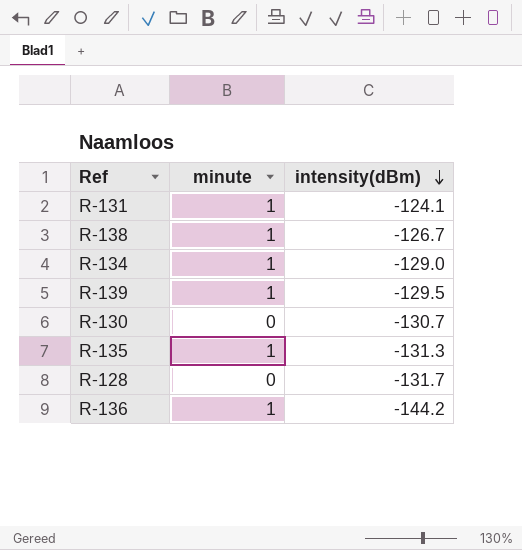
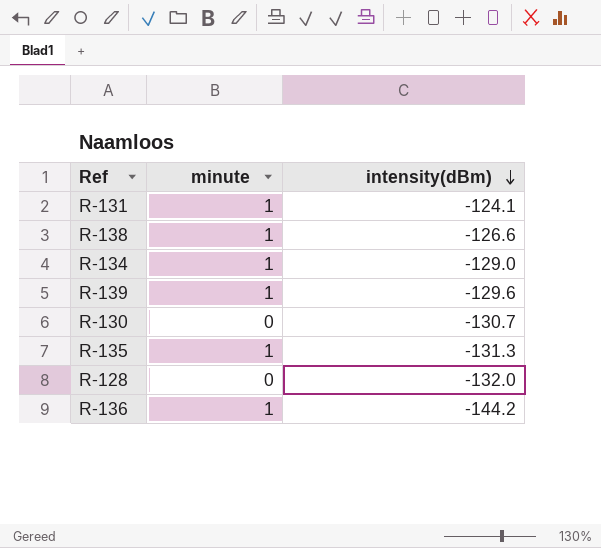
R-138 | intensity(dBm): -126.7 -> -126.6
R-139 | intensity(dBm): -129.5 -> -129.6
R-128 | intensity(dBm): -131.7 -> -132.0

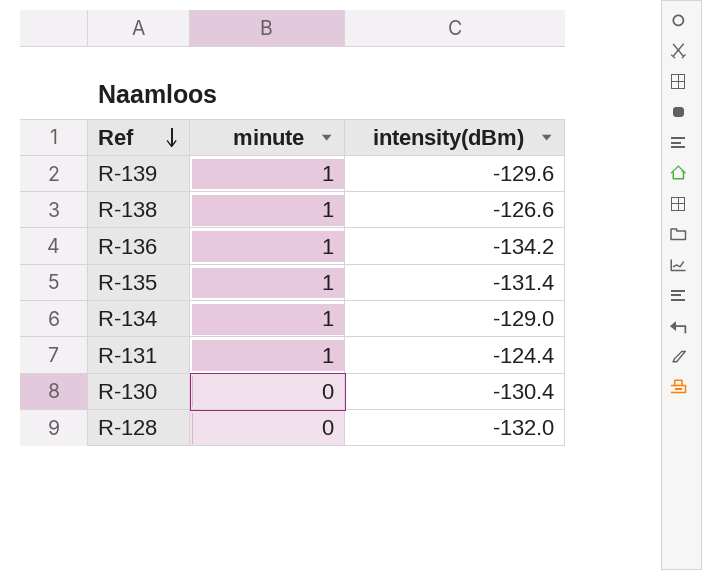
row order: intensity(dBm) descending -> Ref descending
R-136 | intensity(dBm): -144.2 -> -134.2
R-135 | intensity(dBm): -131.3 -> -131.4
R-131 | intensity(dBm): -124.1 -> -124.4
R-130 | intensity(dBm): -130.7 -> -130.4

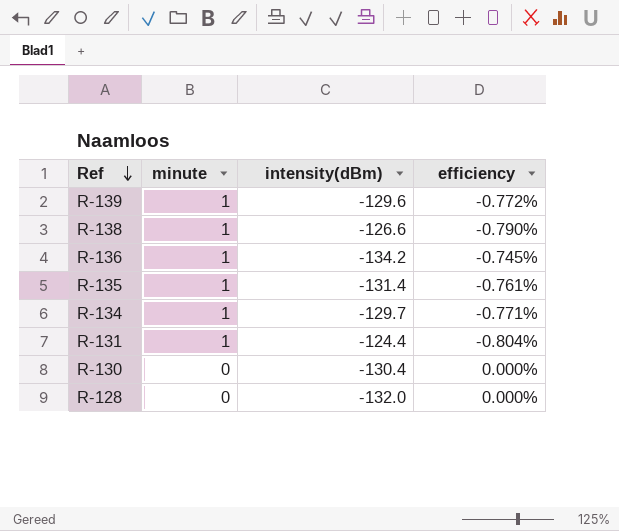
column efficiency | formula: none -> [minute] / [intensity(dBm)]
R-134 | intensity(dBm): -129.0 -> -129.7

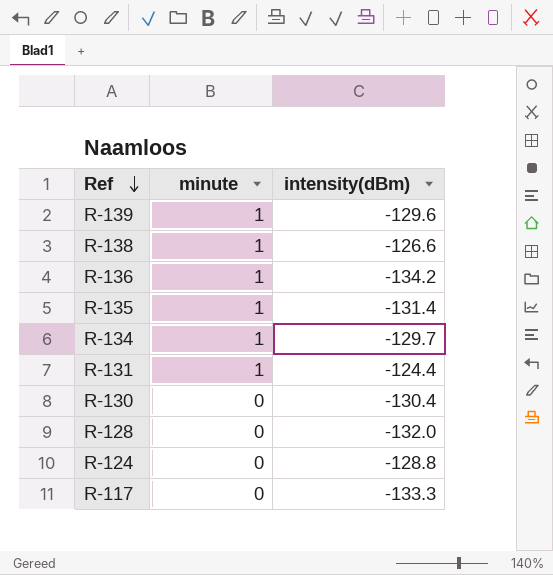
column efficiency | formula: [minute] / [intensity(dBm)] -> none
row R-124: none -> 0 | -128.8
row R-117: none -> 0 | -133.3

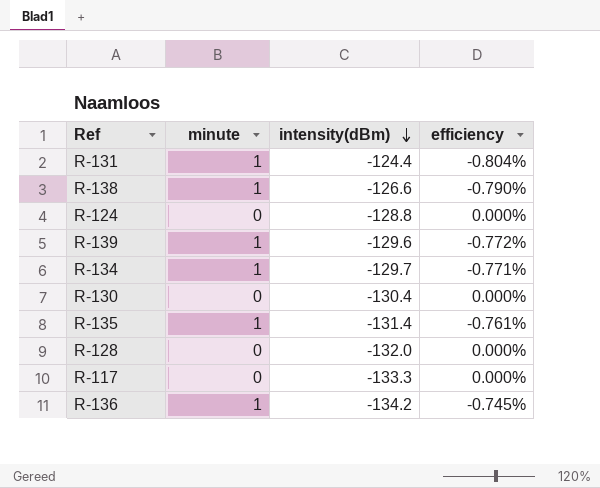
row order: Ref descending -> intensity(dBm) descending
column efficiency | formula: none -> [minute] / [intensity(dBm)]

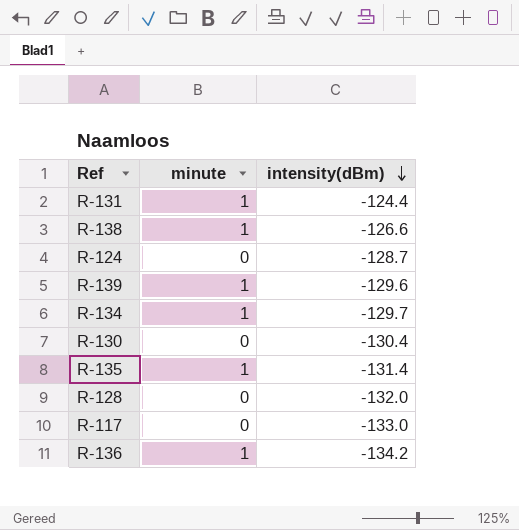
column efficiency | formula: [minute] / [intensity(dBm)] -> none
R-124 | intensity(dBm): -128.8 -> -128.7
R-117 | intensity(dBm): -133.3 -> -133.0

